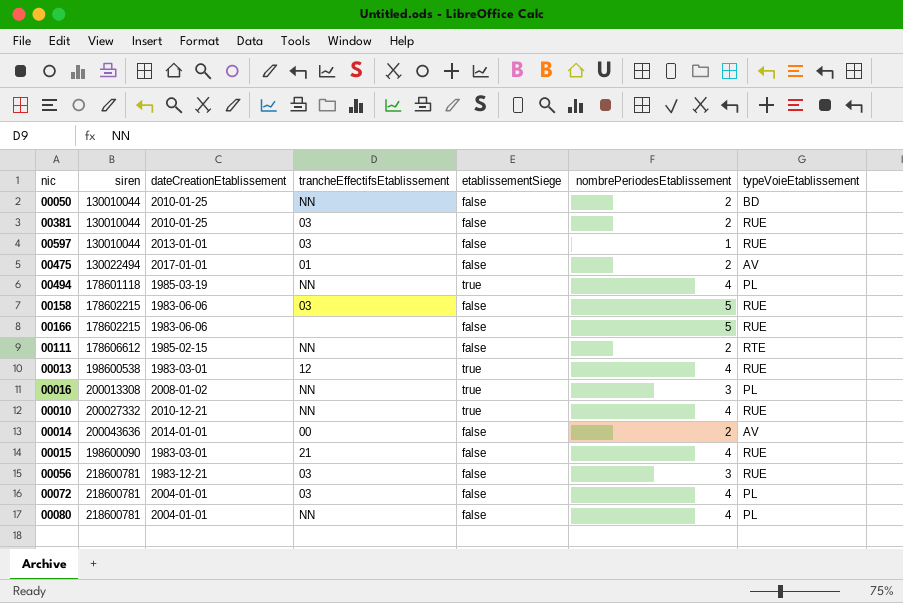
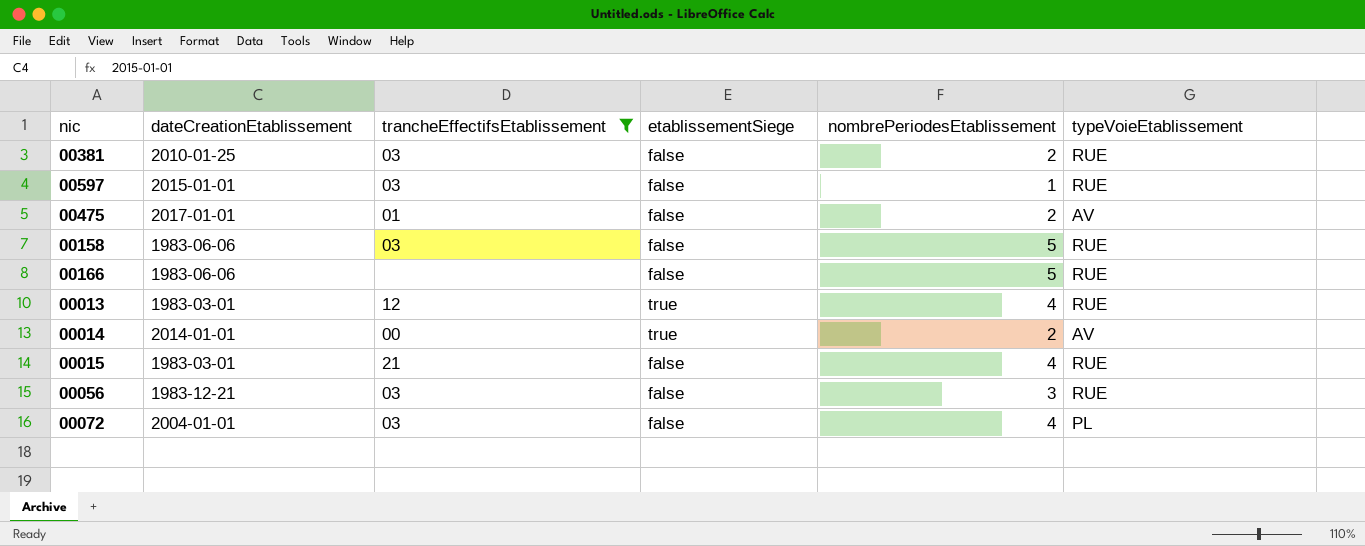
filter: none -> trancheEffectifsEtablissement != NN
column siren | position: 2 -> none
00597 | dateCreationEtablissement: 2013-01-01 -> 2015-01-01
00014 | etablissementSiege: false -> true

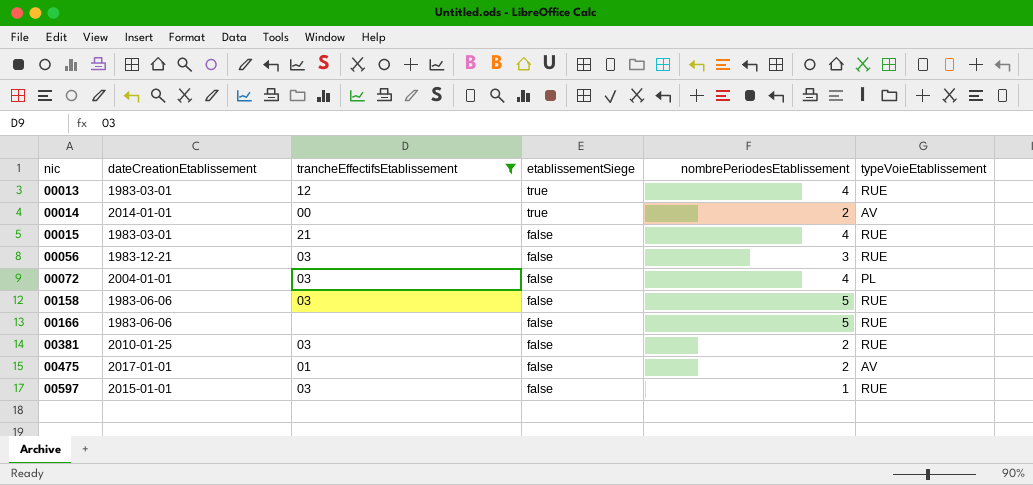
row order: none -> nic ascending

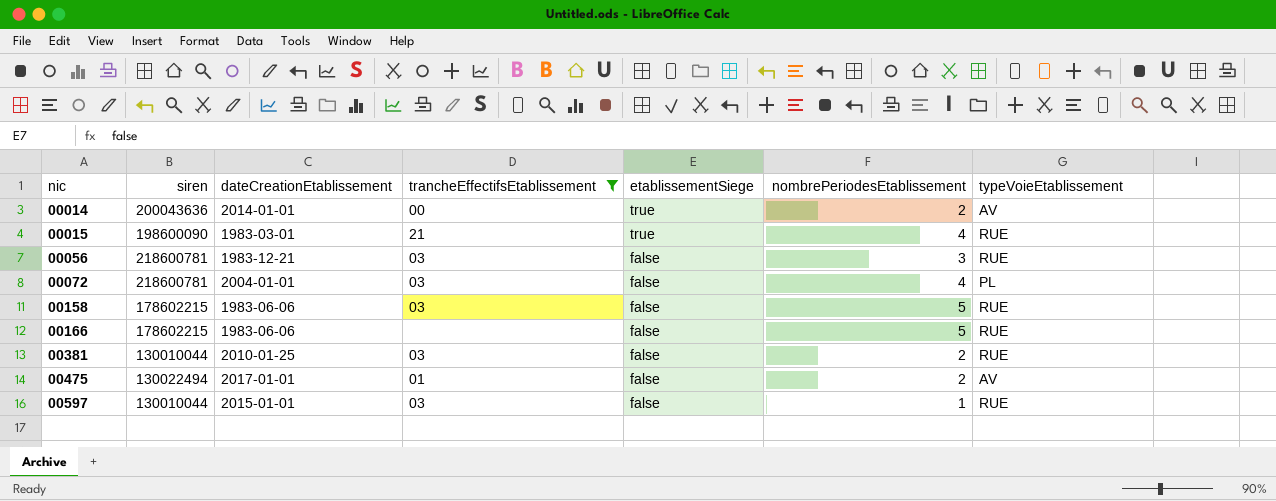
column siren | position: none -> 2
row 00013: 1983-03-01 | 12 | true | 4 | RUE -> none
00015 | etablissementSiege: false -> true

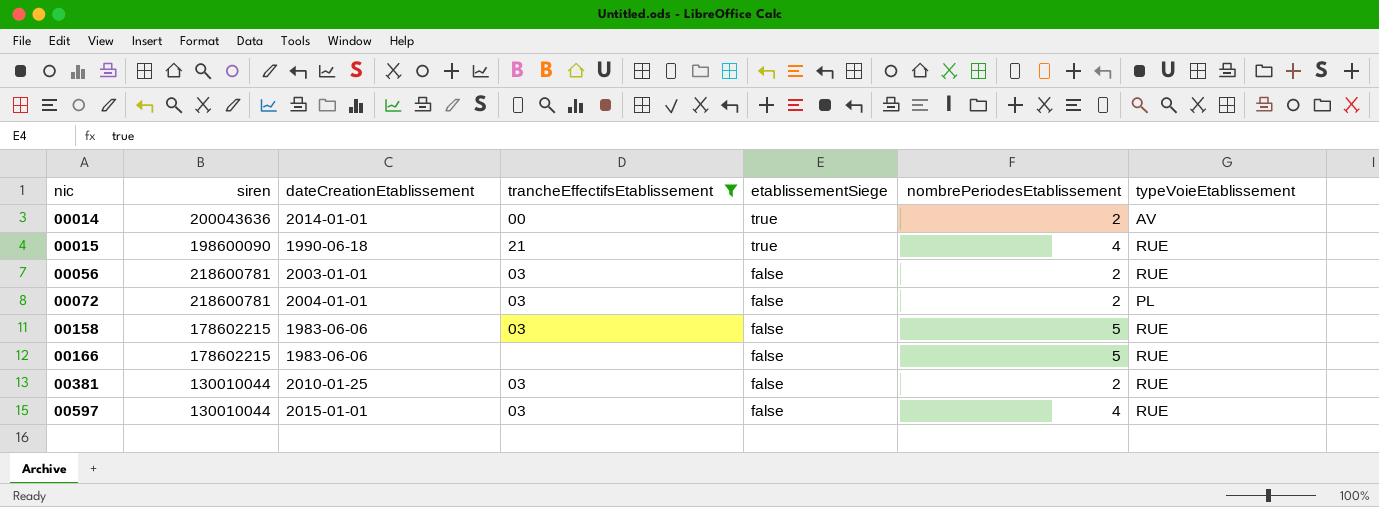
row 00475: 130022494 | 2017-01-01 | 01 | false | 2 | AV -> none
00015 | dateCreationEtablissement: 1983-03-01 -> 1990-06-18
00056 | dateCreationEtablissement: 1983-12-21 -> 2003-01-01
00056 | nombrePeriodesEtablissement: 3 -> 2
00072 | nombrePeriodesEtablissement: 4 -> 2
00597 | nombrePeriodesEtablissement: 1 -> 4

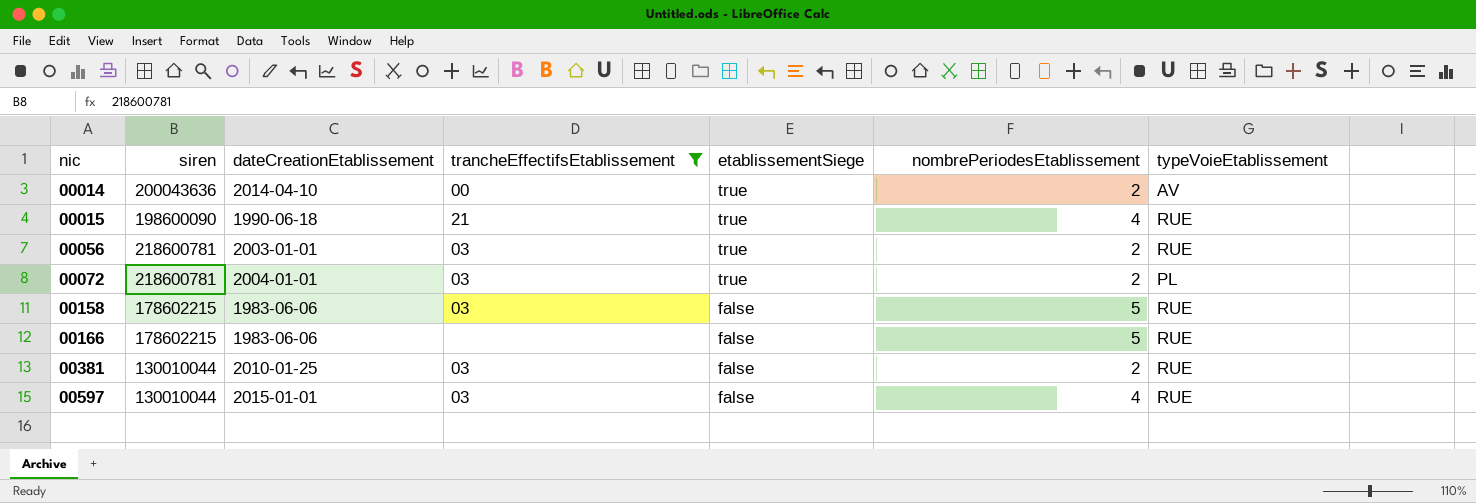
00014 | dateCreationEtablissement: 2014-01-01 -> 2014-04-10
00056 | etablissementSiege: false -> true
00072 | etablissementSiege: false -> true

